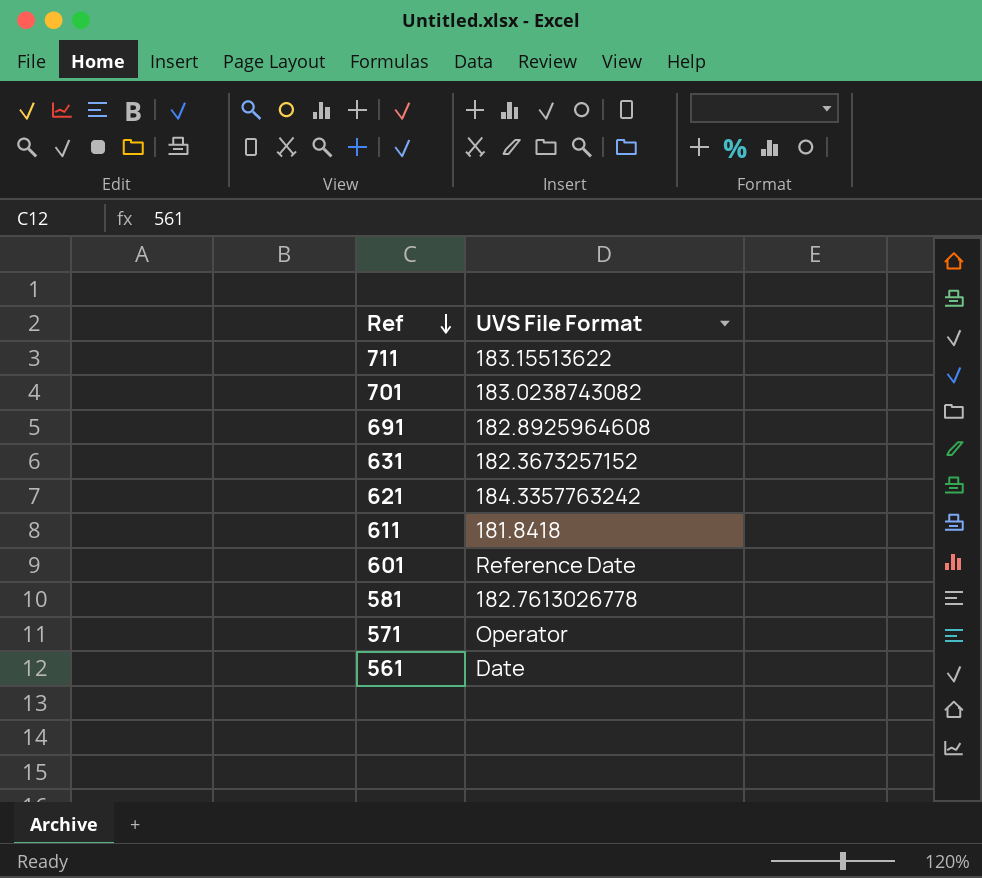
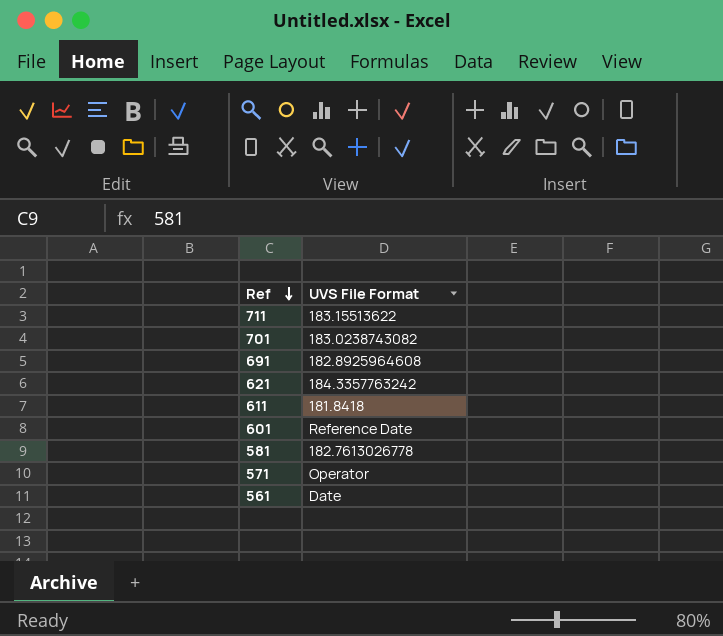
row 631: 182.3673257152 -> none

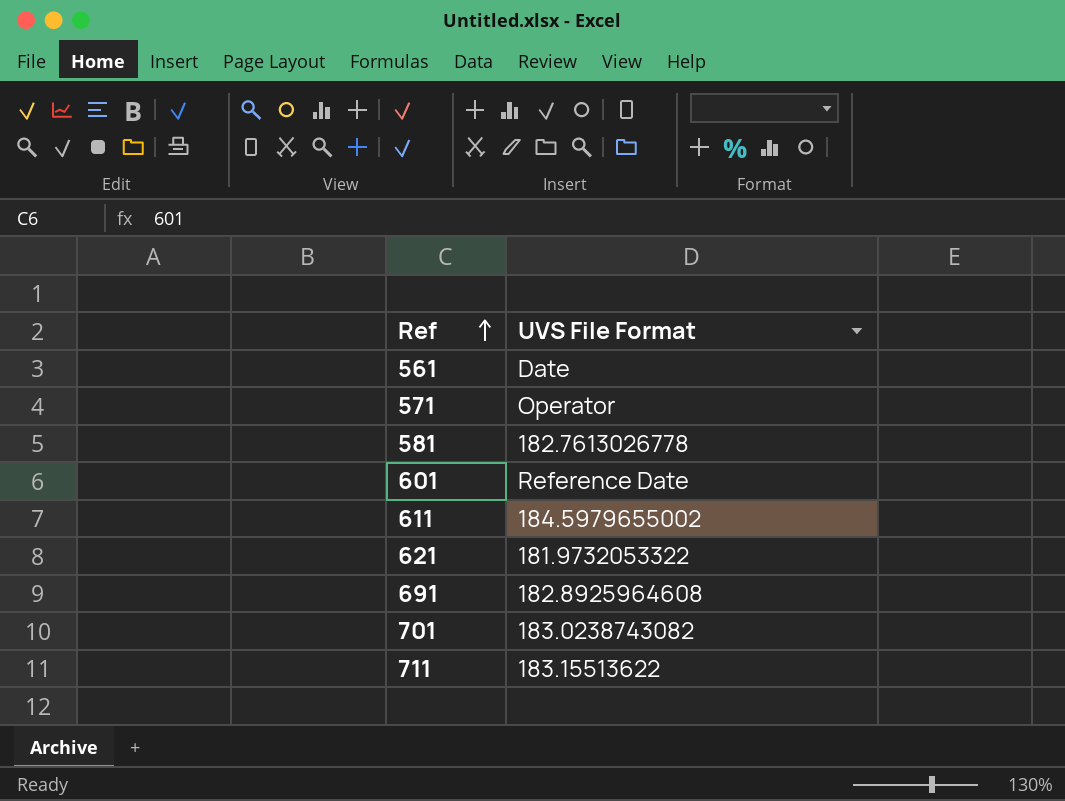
row order: Ref descending -> Ref ascending
611 | UVS File Format: 181.8418 -> 184.5979655002
621 | UVS File Format: 184.3357763242 -> 181.9732053322

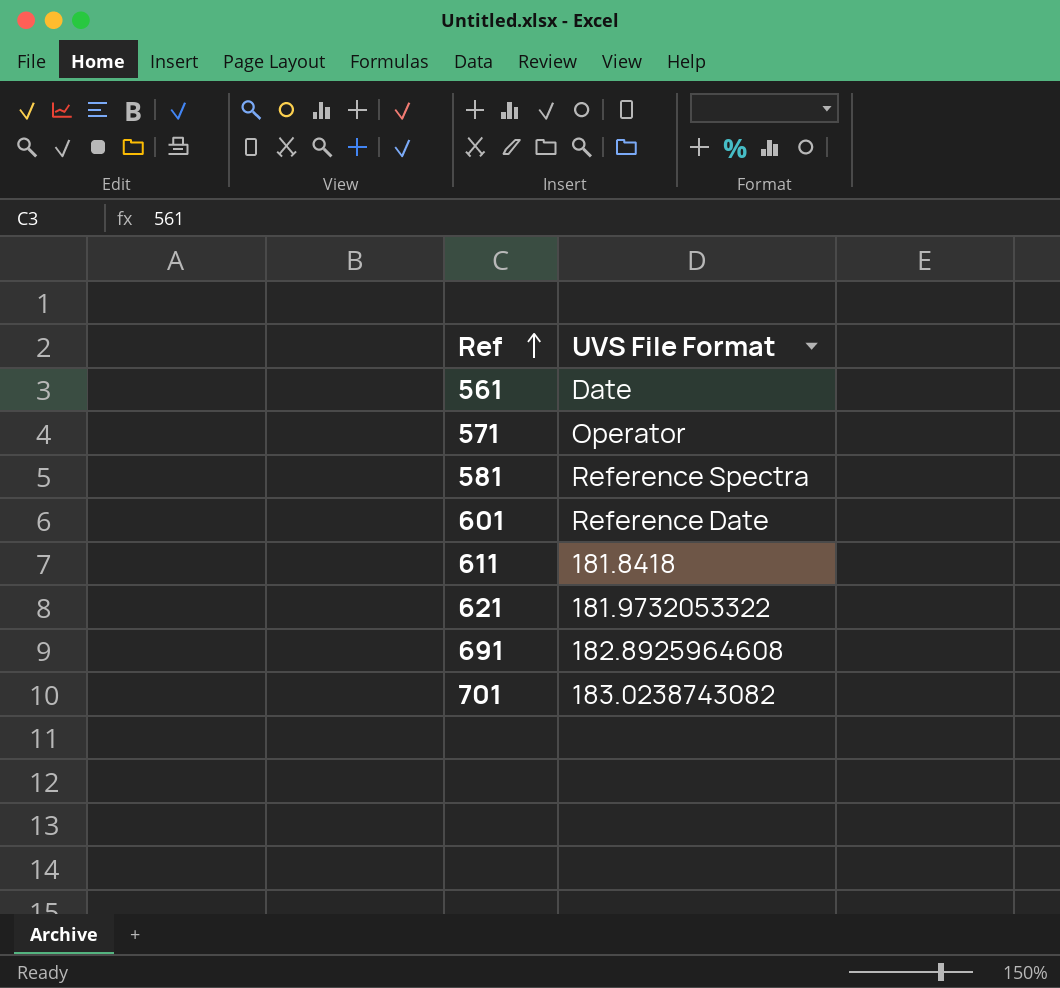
row 711: 183.15513622 -> none
581 | UVS File Format: 182.7613026778 -> Reference Spectra
611 | UVS File Format: 184.5979655002 -> 181.8418

